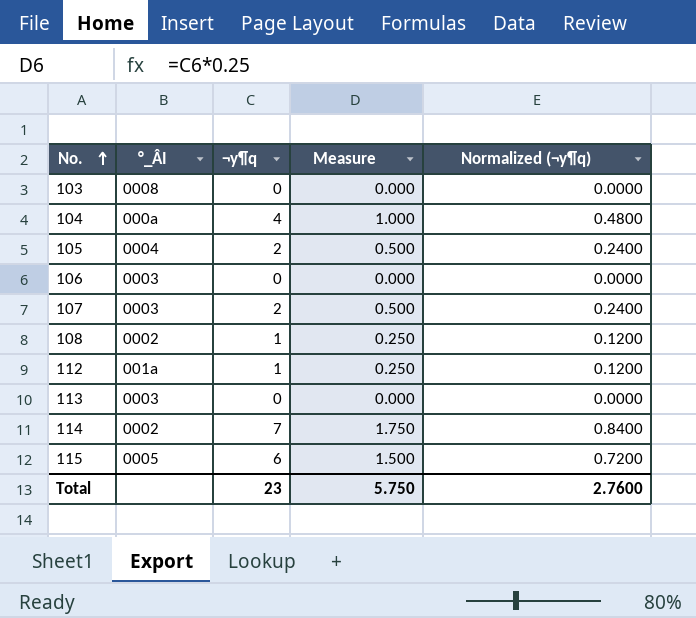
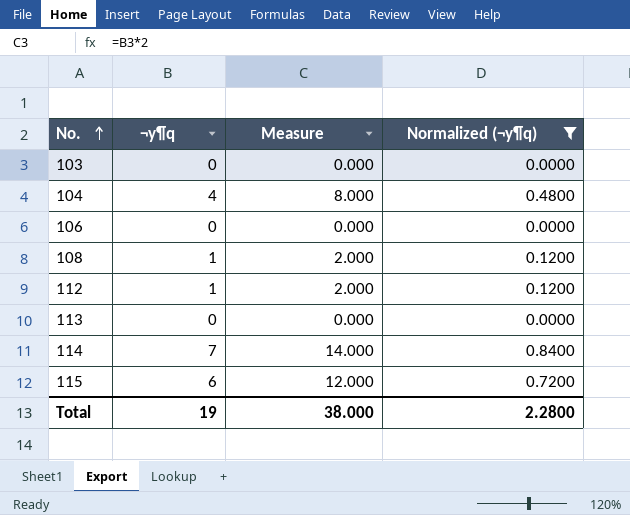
filter: none -> Normalized (¬y¶q) != 0.2400
column °_ÂI | position: 2 -> none
column Measure | formula: [¬y¶q] * 0.25 -> [¬y¶q] * 2
Total | ¬y¶q: 23 -> 19
Total | Measure: 5.750 -> 38.000
Total | Normalized (¬y¶q): 2.7600 -> 2.2800

